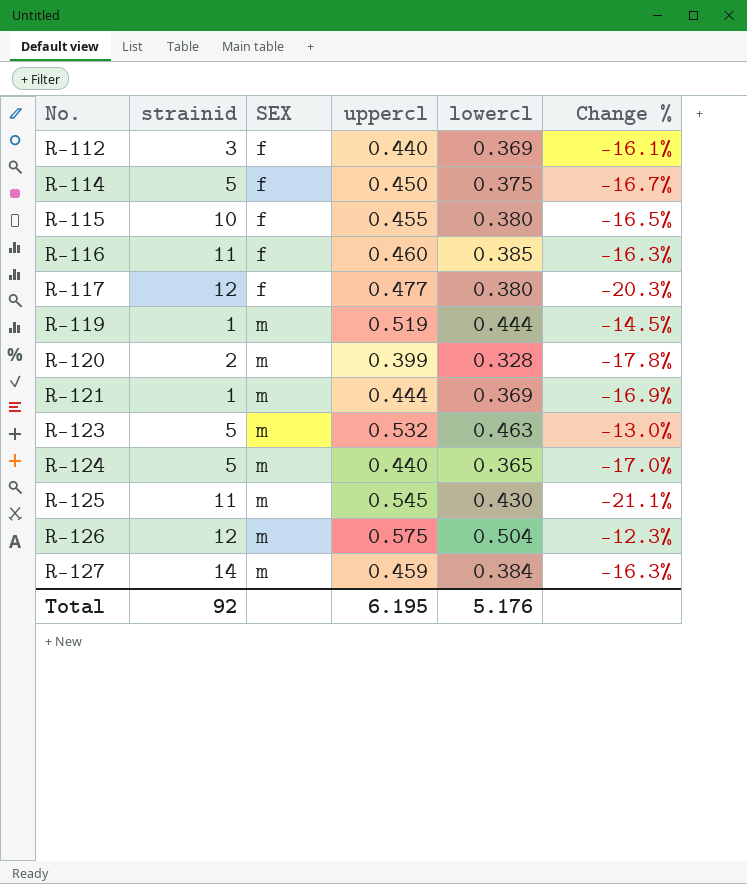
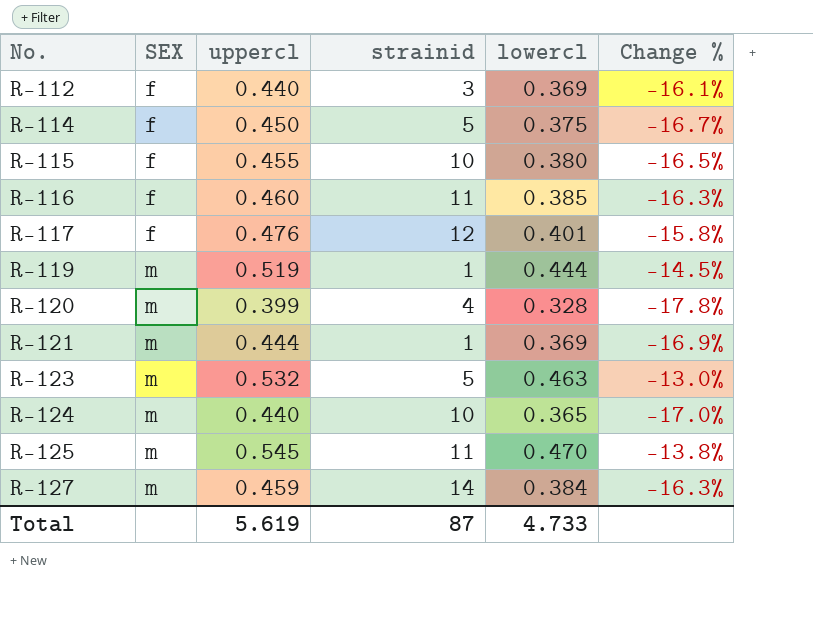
column strainid | position: 2 -> 4
row R-126: 12 | m | 0.575 | 0.504 | -12.3% -> none
R-117 | uppercl: 0.477 -> 0.476
R-117 | lowercl: 0.380 -> 0.401
R-117 | Change %: -20.3% -> -15.8%
R-120 | strainid: 2 -> 4
R-124 | strainid: 5 -> 10
R-125 | lowercl: 0.430 -> 0.470
R-125 | Change %: -21.1% -> -13.8%
Total | uppercl: 6.195 -> 5.619
Total | strainid: 92 -> 87
Total | lowercl: 5.176 -> 4.733

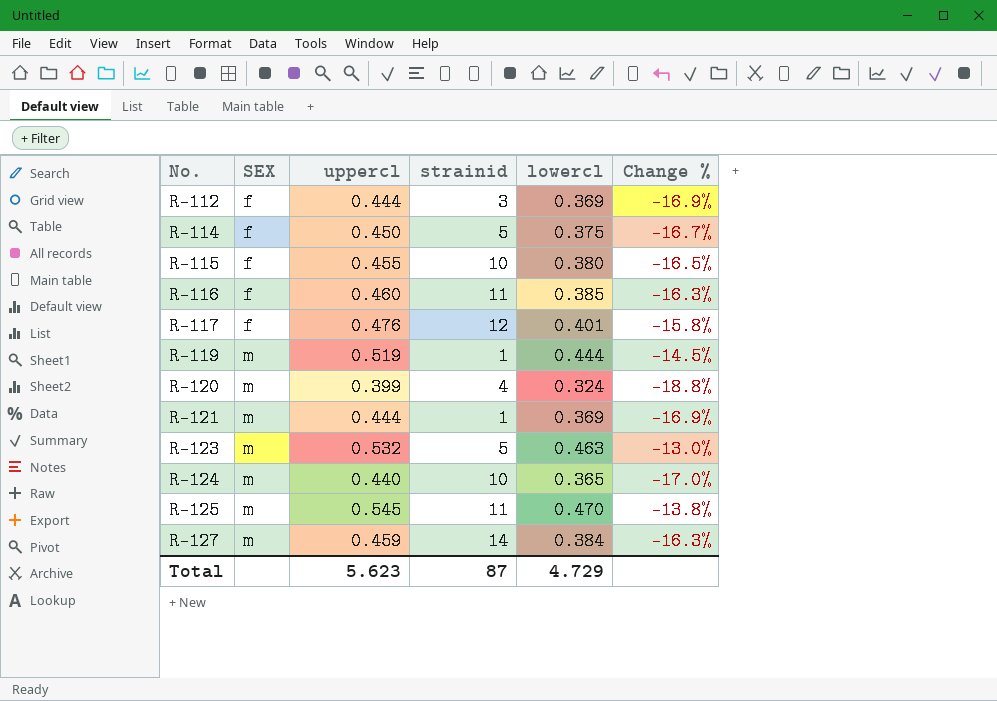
R-112 | uppercl: 0.440 -> 0.444
R-112 | Change %: -16.1% -> -16.9%
R-120 | lowercl: 0.328 -> 0.324
R-120 | Change %: -17.8% -> -18.8%
Total | uppercl: 5.619 -> 5.623
Total | lowercl: 4.733 -> 4.729

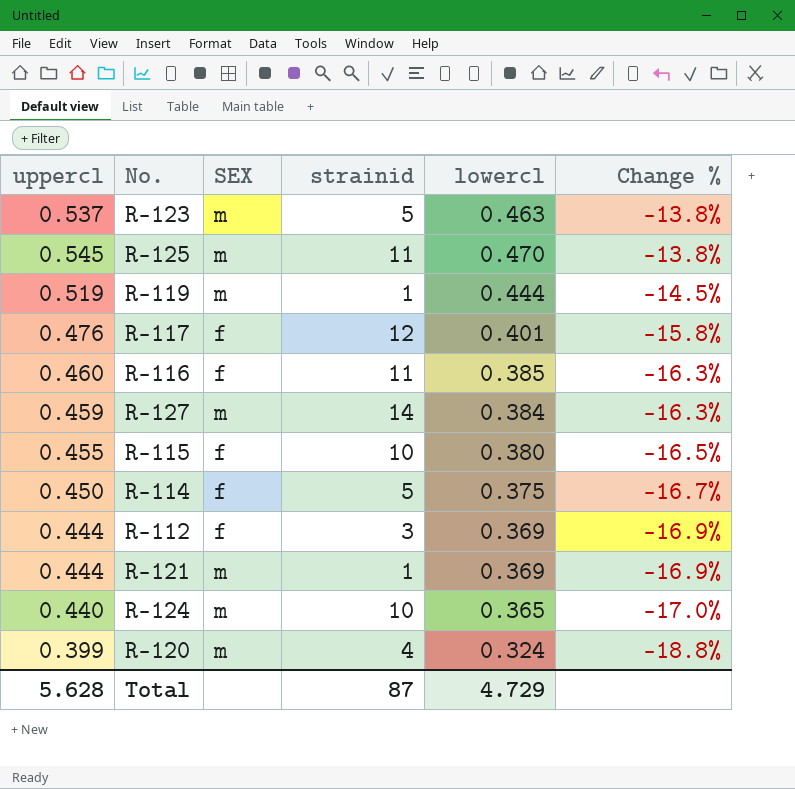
row order: No. ascending -> Change % descending
column uppercl | position: 3 -> 1
R-123 | uppercl: 0.532 -> 0.537
R-123 | Change %: -13.0% -> -13.8%
Total | uppercl: 5.623 -> 5.628

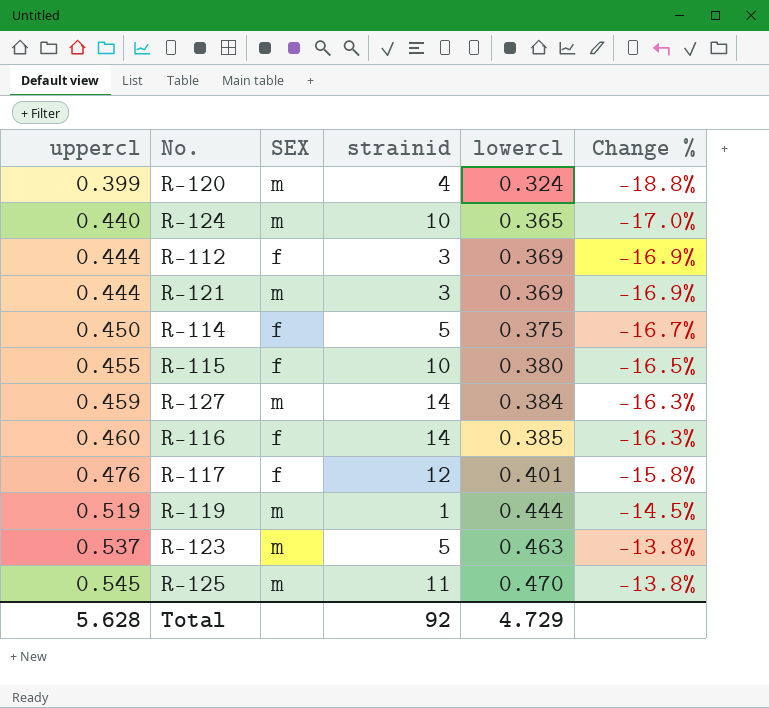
row order: Change % descending -> uppercl ascending
R-121 | strainid: 1 -> 3
R-116 | strainid: 11 -> 14
Total | strainid: 87 -> 92

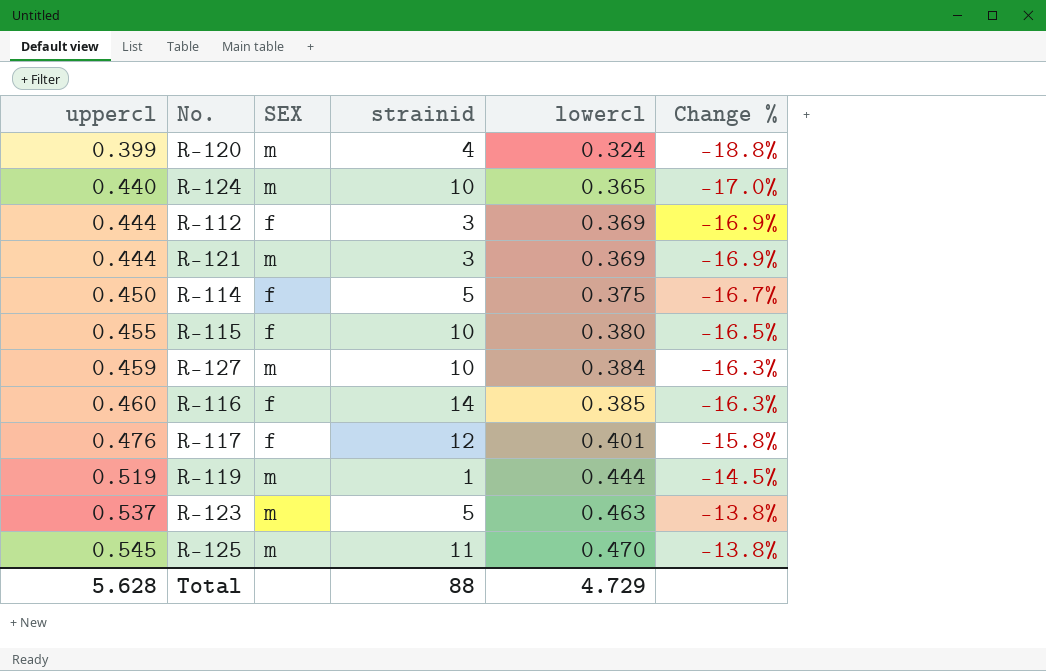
R-127 | strainid: 14 -> 10
Total | strainid: 92 -> 88

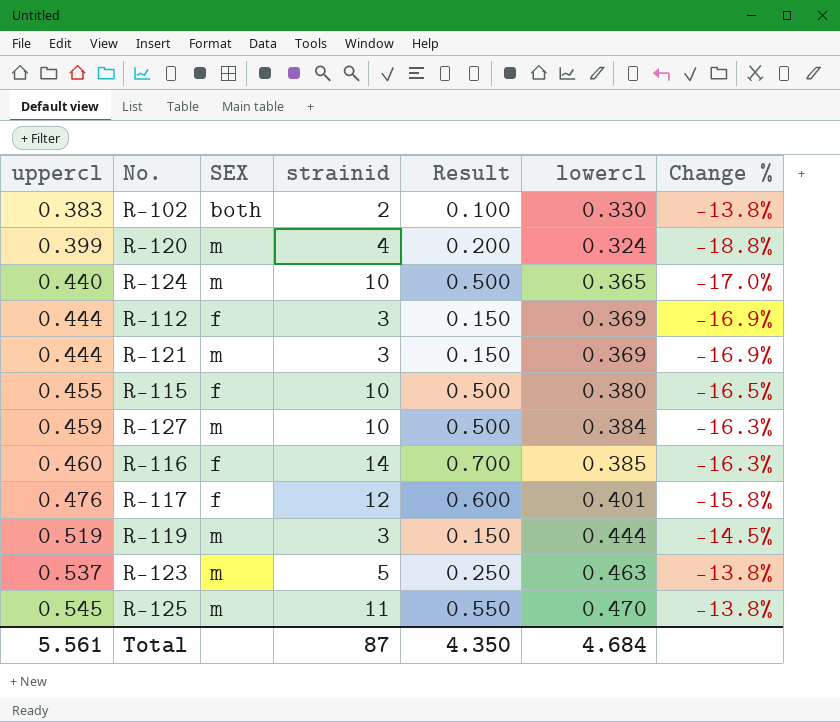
column Result | formula: none -> [strainid] * 0.05
row R-114: 0.450 | f | 5 | 0.375 | -16.7% -> none
row R-102: none -> 0.383 | both | 2 | 0.100 | 0.330 | -13.8%
R-119 | strainid: 1 -> 3
Total | uppercl: 5.628 -> 5.561
Total | strainid: 88 -> 87
Total | lowercl: 4.729 -> 4.684

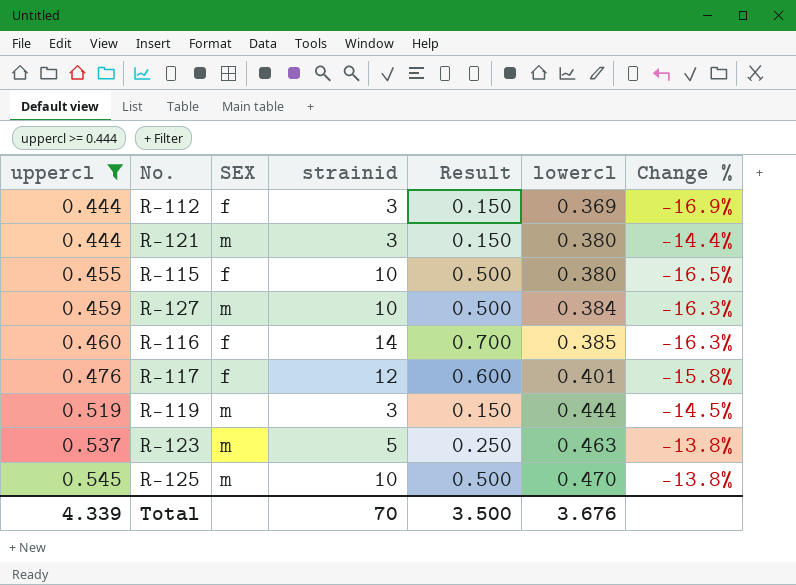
filter: none -> uppercl >= 0.444
R-121 | lowercl: 0.369 -> 0.380
R-121 | Change %: -16.9% -> -14.4%
R-125 | strainid: 11 -> 10
R-125 | Result: 0.550 -> 0.500
Total | uppercl: 5.561 -> 4.339
Total | strainid: 87 -> 70
Total | Result: 4.350 -> 3.500
Total | lowercl: 4.684 -> 3.676

